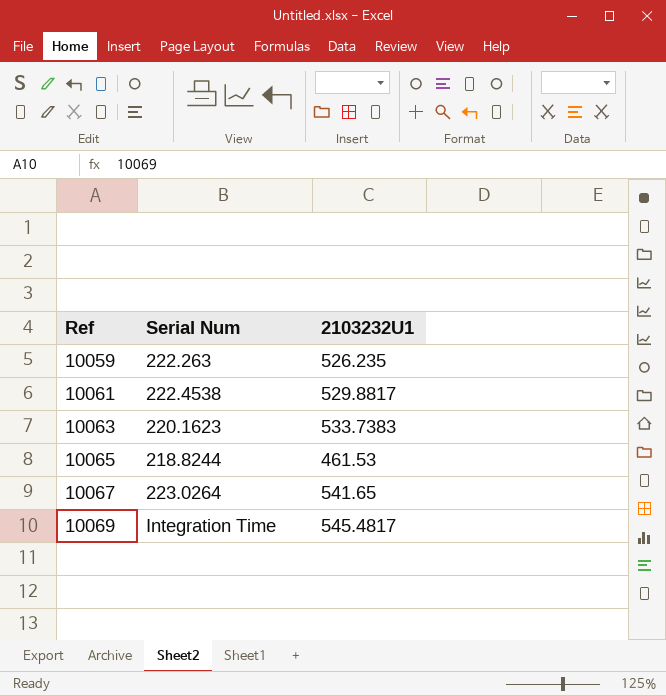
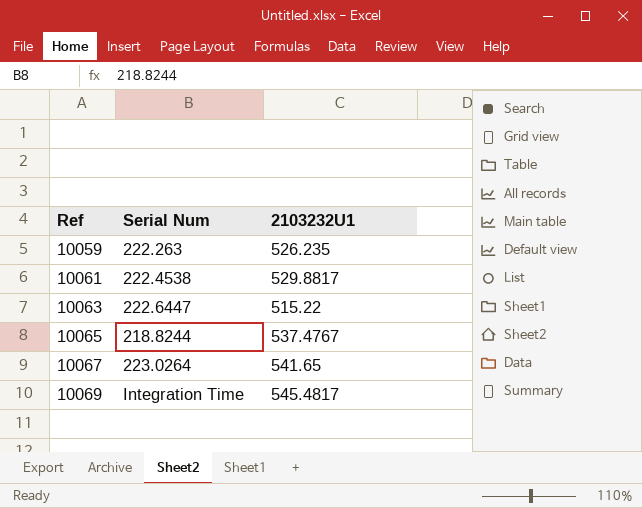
10063 | Serial Num: 220.1623 -> 222.6447
10063 | 2103232U1: 533.7383 -> 515.22
10065 | 2103232U1: 461.53 -> 537.4767

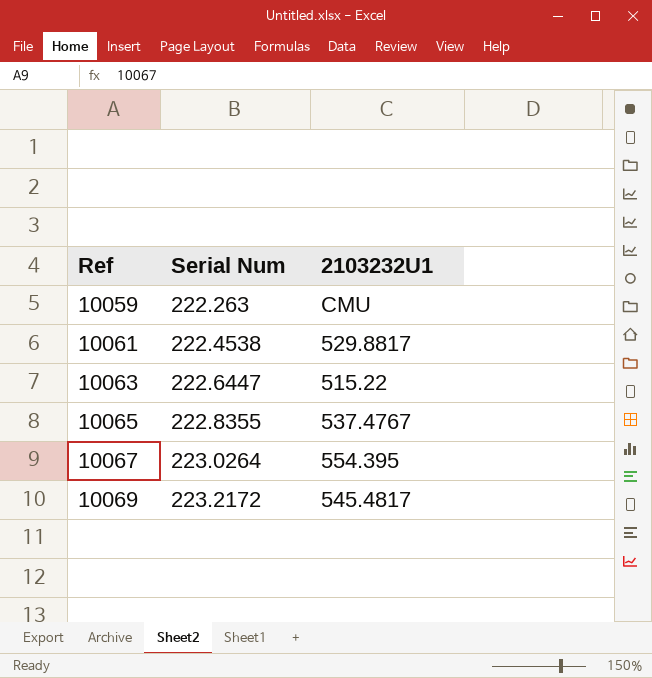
10059 | 2103232U1: 526.235 -> CMU
10065 | Serial Num: 218.8244 -> 222.8355
10067 | 2103232U1: 541.65 -> 554.395
10069 | Serial Num: Integration Time -> 223.2172

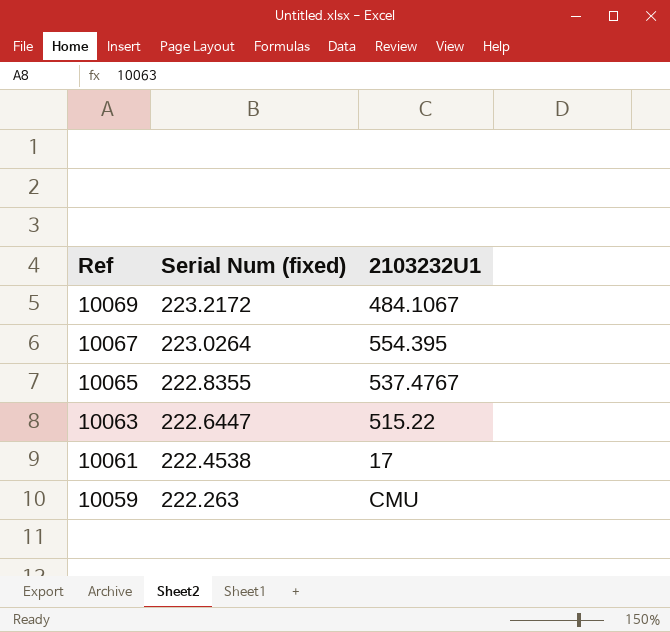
row order: Ref ascending -> Ref descending
column name: Serial Num -> Serial Num (fixed)
10069 | 2103232U1: 545.4817 -> 484.1067
10061 | 2103232U1: 529.8817 -> 17

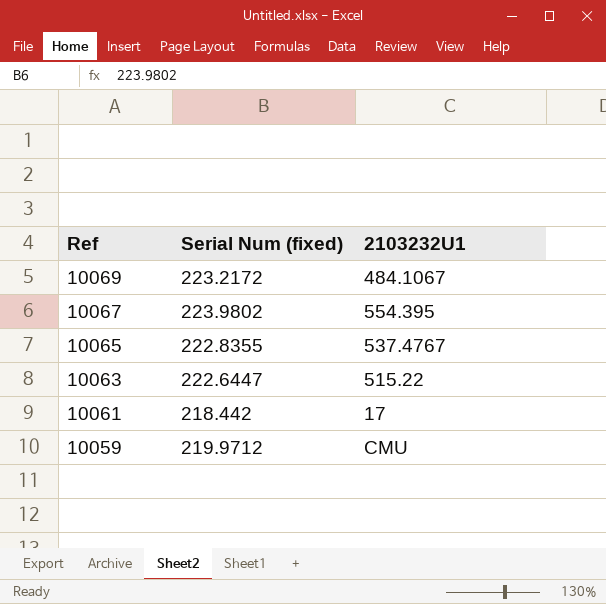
10067 | Serial Num (fixed): 223.0264 -> 223.9802
10061 | Serial Num (fixed): 222.4538 -> 218.442
10059 | Serial Num (fixed): 222.263 -> 219.9712

